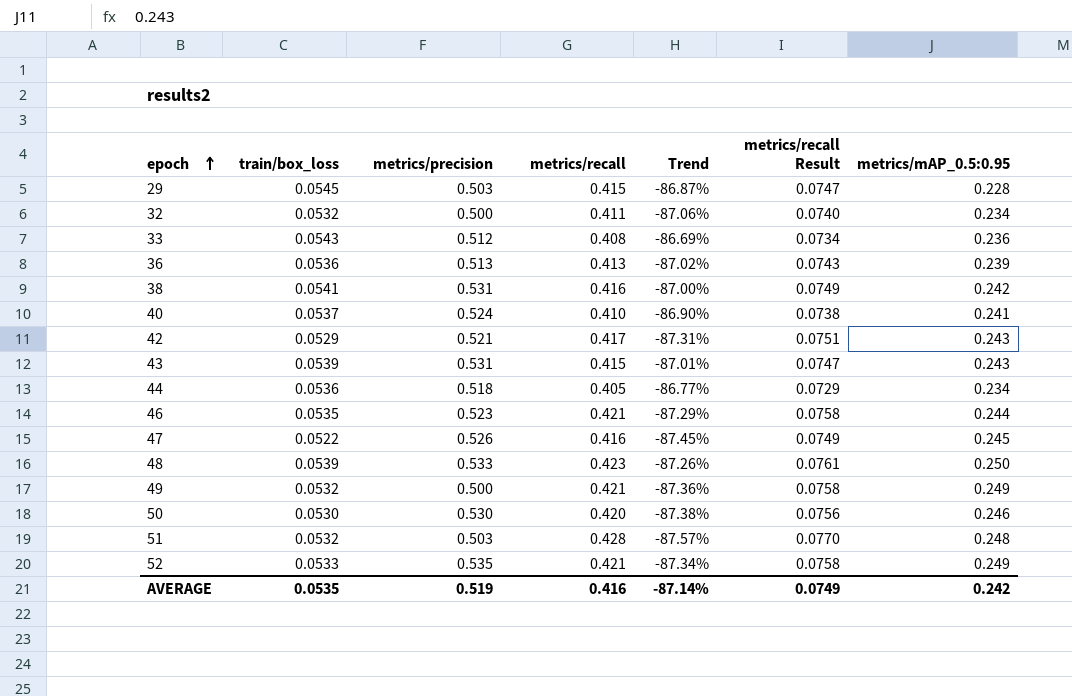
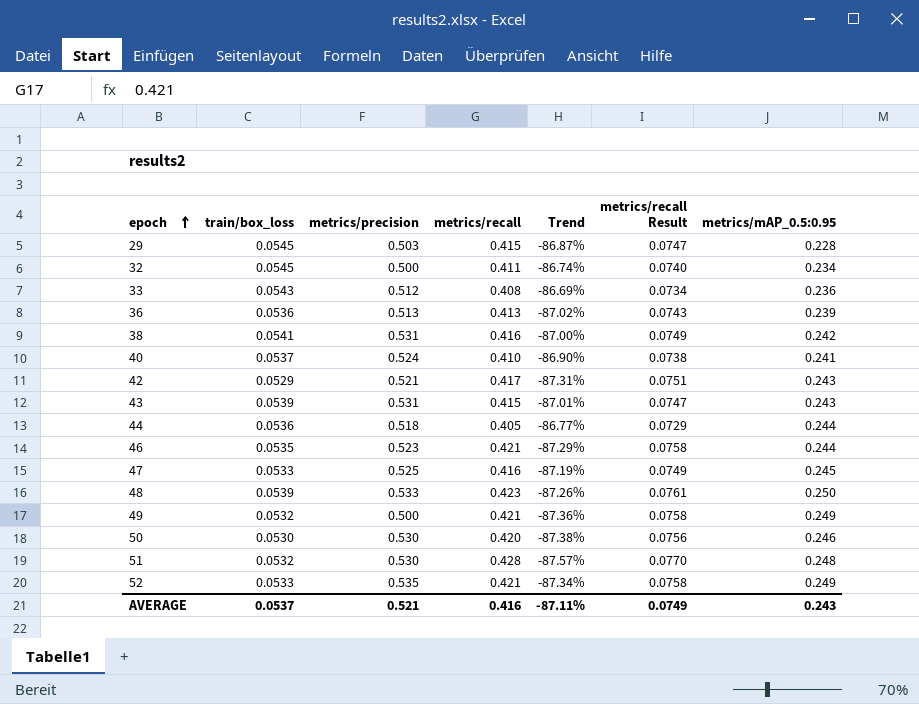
32 | train/box_loss: 0.0532 -> 0.0545
32 | Trend: -87.06% -> -86.74%
44 | metrics/mAP_0.5:0.95: 0.234 -> 0.244
47 | train/box_loss: 0.0522 -> 0.0533
47 | metrics/precision: 0.526 -> 0.525
47 | Trend: -87.45% -> -87.19%
51 | metrics/precision: 0.503 -> 0.530
AVERAGE | train/box_loss: 0.0535 -> 0.0537
AVERAGE | metrics/precision: 0.519 -> 0.521
AVERAGE | Trend: -87.14% -> -87.11%
AVERAGE | metrics/mAP_0.5:0.95: 0.242 -> 0.243

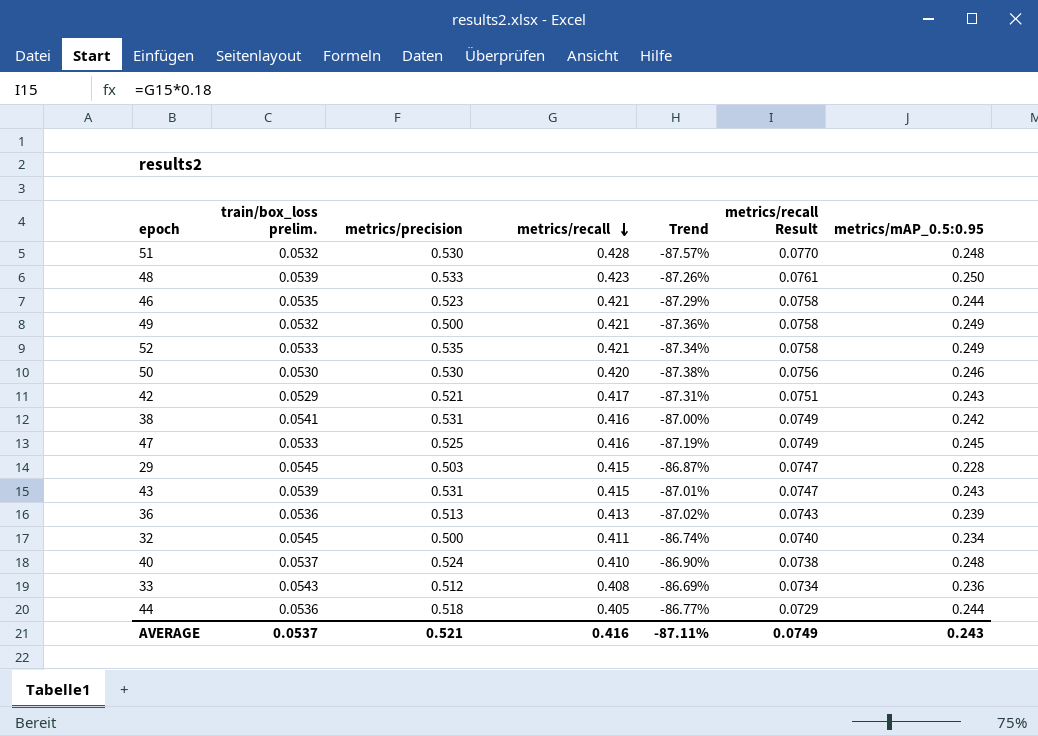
row order: epoch ascending -> metrics/recall descending
column name: train/box_loss -> train/box_loss prelim.
40 | metrics/mAP_0.5:0.95: 0.241 -> 0.248

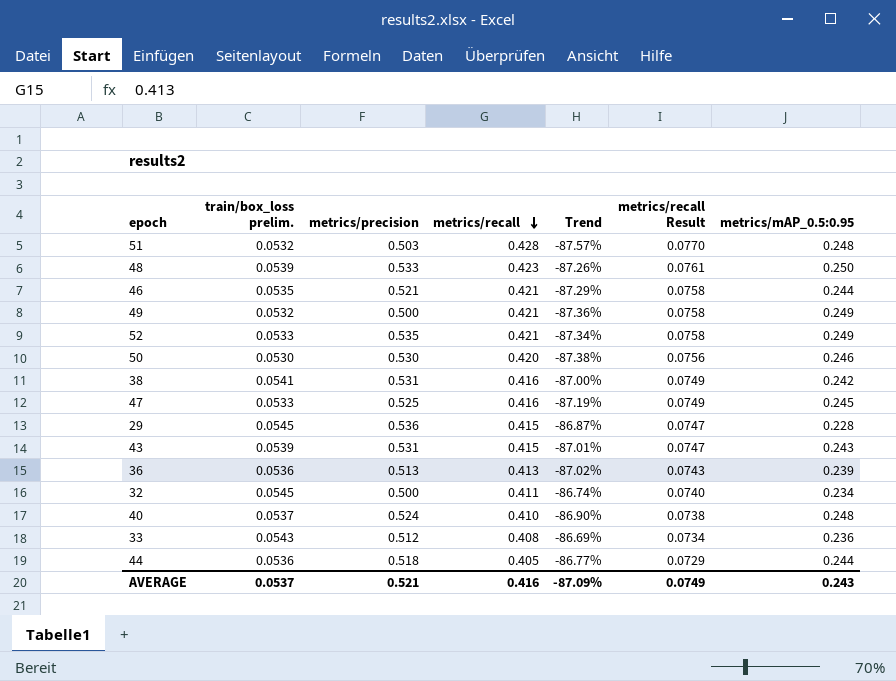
row 42: 0.0529 | 0.521 | 0.417 | -87.31% | 0.0751 | 0.243 -> none
51 | metrics/precision: 0.530 -> 0.503
46 | metrics/precision: 0.523 -> 0.521
29 | metrics/precision: 0.503 -> 0.536
AVERAGE | Trend: -87.11% -> -87.09%

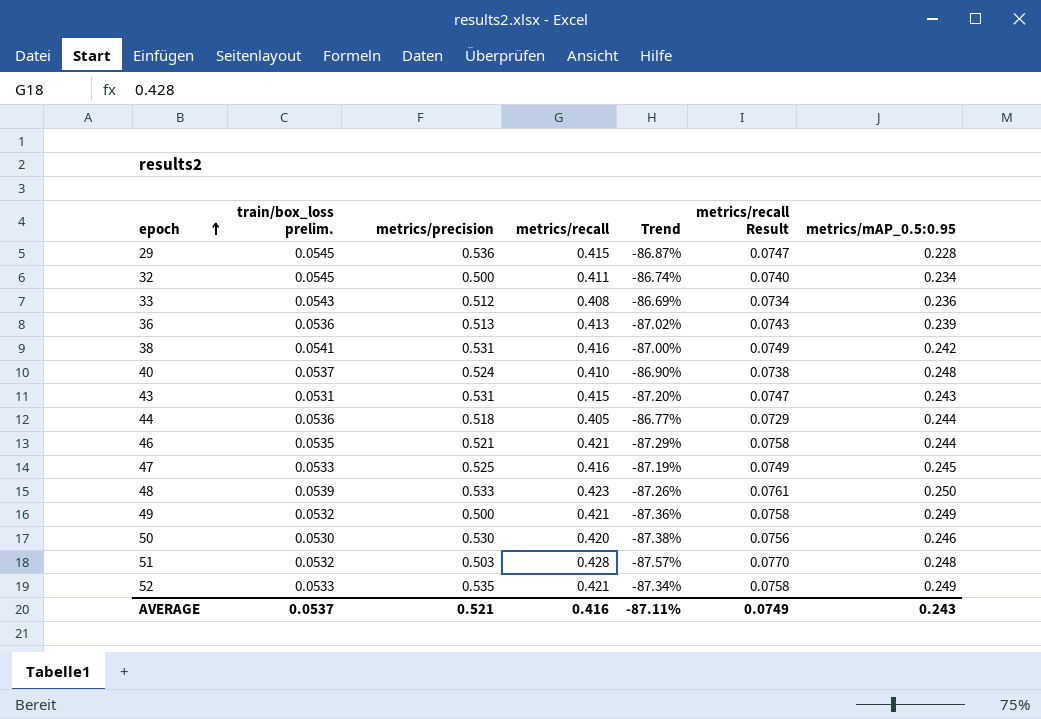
row order: metrics/recall descending -> epoch ascending
43 | train/box_loss prelim.: 0.0539 -> 0.0531
43 | Trend: -87.01% -> -87.20%
AVERAGE | Trend: -87.09% -> -87.11%

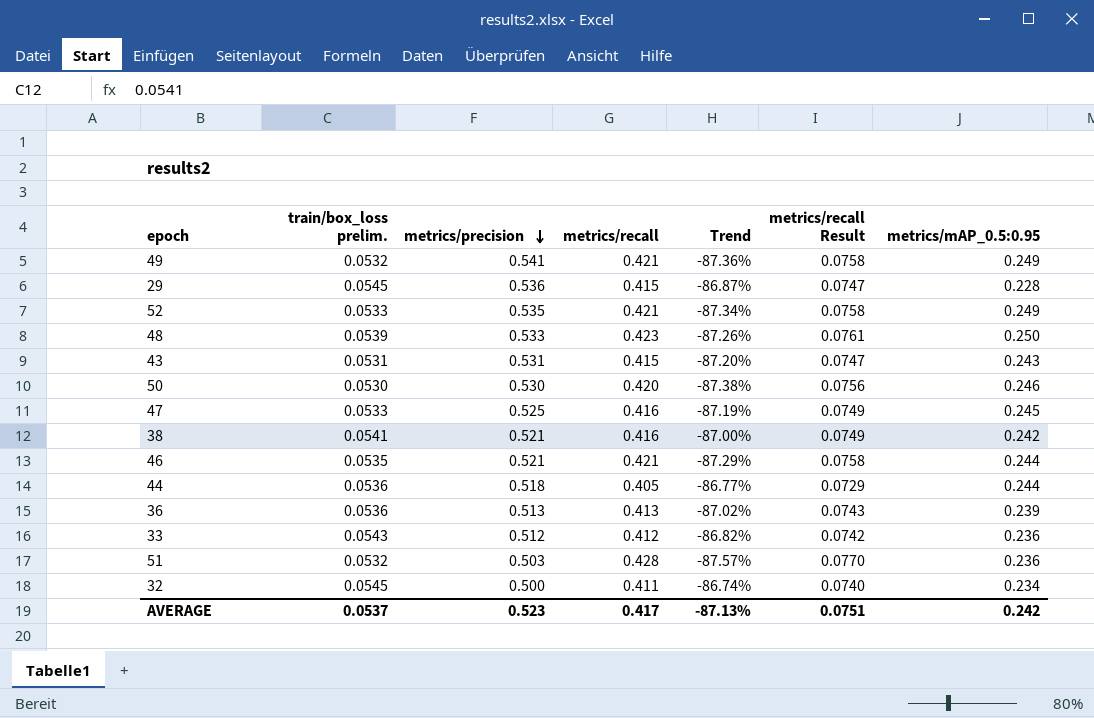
row order: epoch ascending -> metrics/precision descending
row 40: 0.0537 | 0.524 | 0.410 | -86.90% | 0.0738 | 0.248 -> none
49 | metrics/precision: 0.500 -> 0.541
38 | metrics/precision: 0.531 -> 0.521
33 | metrics/recall: 0.408 -> 0.412
33 | Trend: -86.69% -> -86.82%
33 | metrics/recall Result: 0.0734 -> 0.0742
51 | metrics/mAP_0.5:0.95: 0.248 -> 0.236
AVERAGE | metrics/precision: 0.521 -> 0.523
AVERAGE | metrics/recall: 0.416 -> 0.417
AVERAGE | Trend: -87.11% -> -87.13%
AVERAGE | metrics/recall Result: 0.0749 -> 0.0751
AVERAGE | metrics/mAP_0.5:0.95: 0.243 -> 0.242

